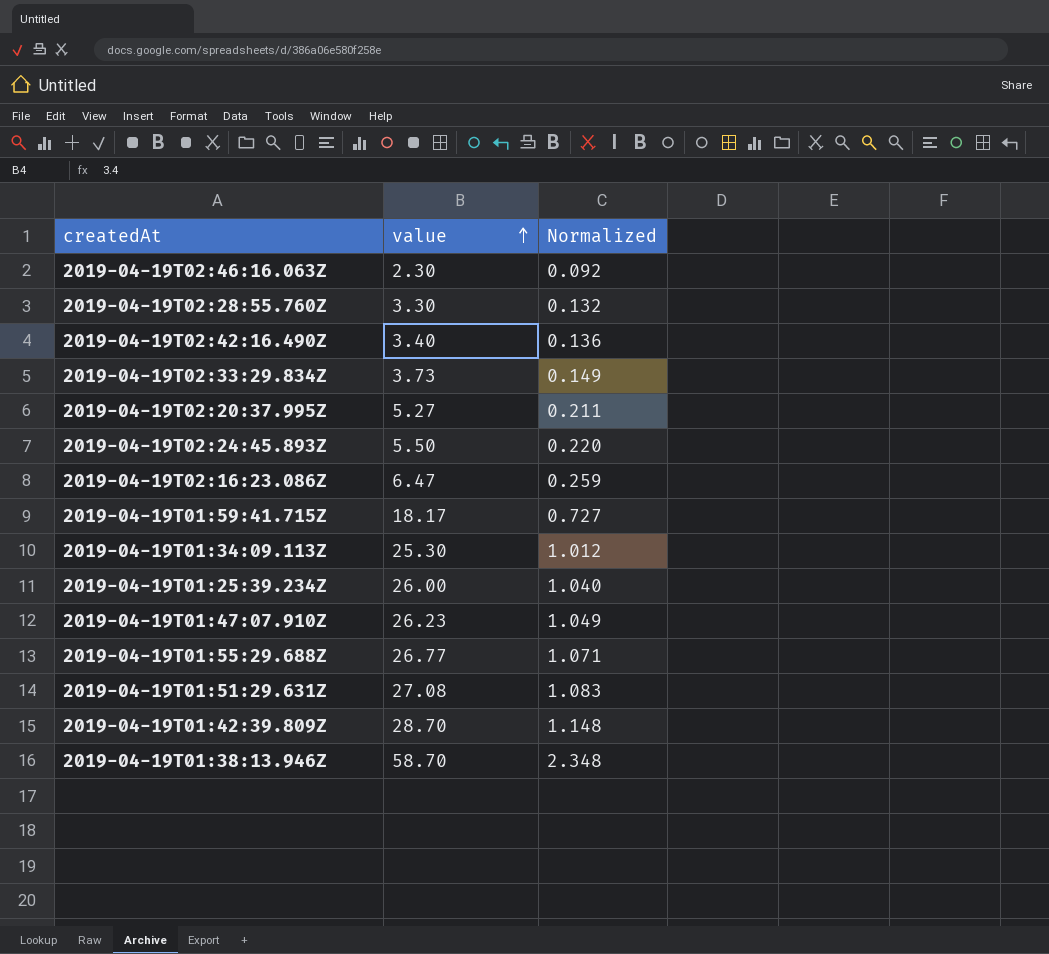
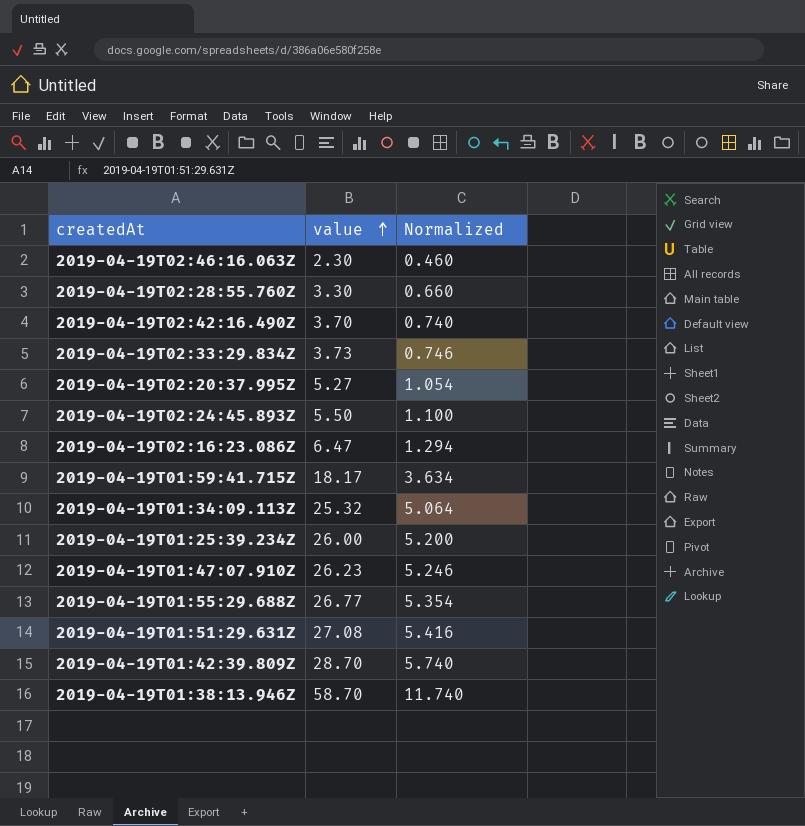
column Normalized | formula: [value] * 0.04 -> [value] * 0.2
2019-04-19T02:42:16.490Z | value: 3.40 -> 3.70
2019-04-19T01:34:09.113Z | value: 25.30 -> 25.32

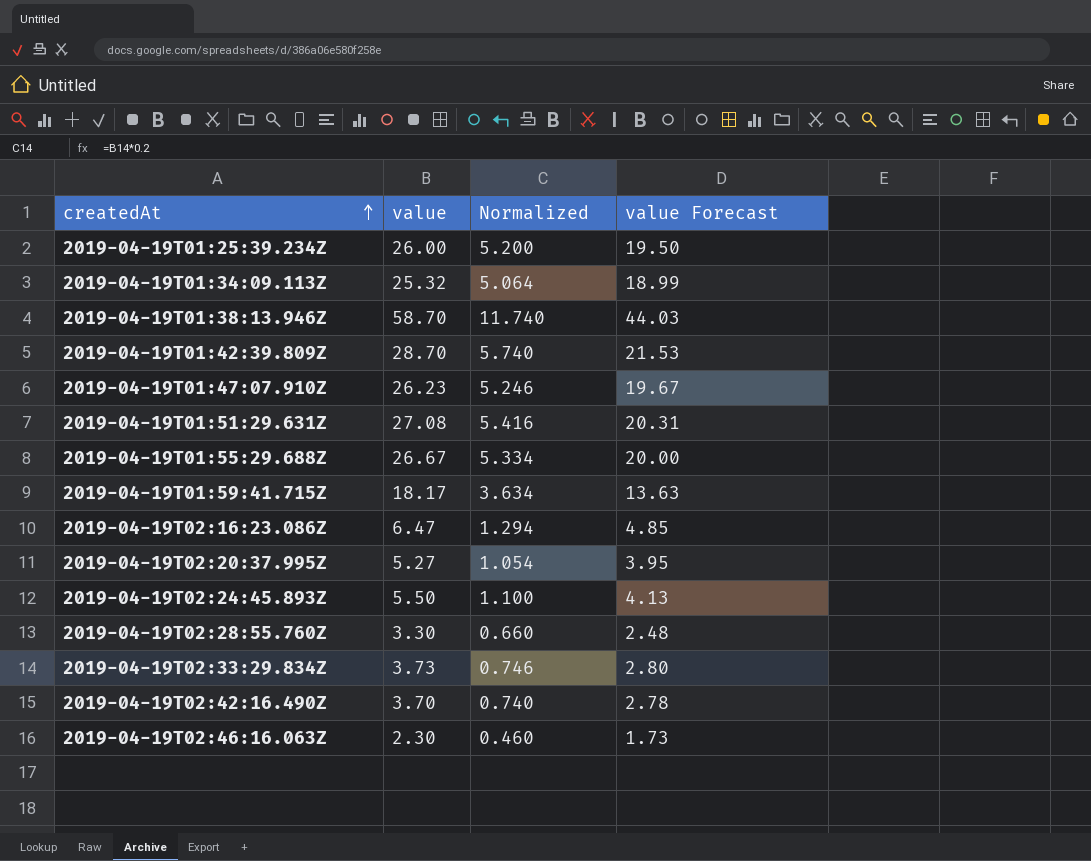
row order: value ascending -> createdAt ascending
column value Forecast | formula: none -> [value] * 0.75
2019-04-19T01:55:29.688Z | value: 26.77 -> 26.67
2019-04-19T01:55:29.688Z | Normalized: 5.354 -> 5.334

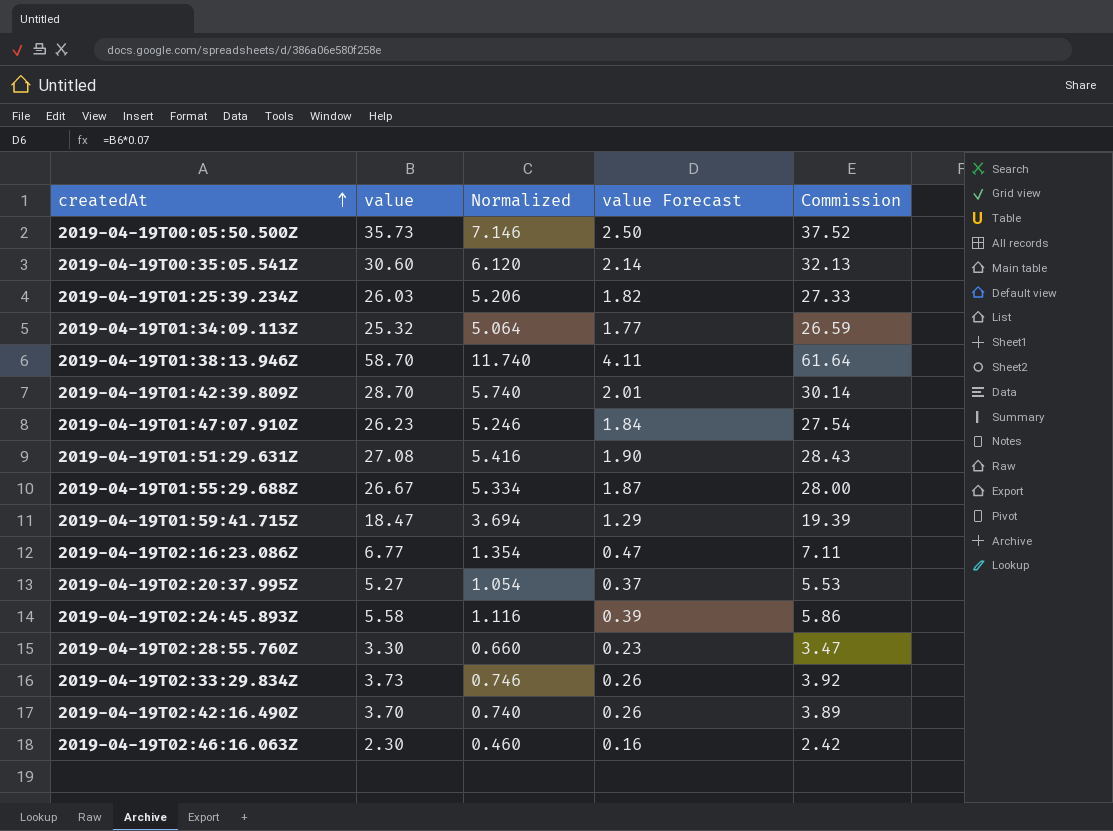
column value Forecast | formula: [value] * 0.75 -> [value] * 0.07
column Commission | formula: none -> [value] * 1.05
row 2019-04-19T00:05:50.500Z: none -> 35.73 | 7.146 | 2.50 | 37.52
row 2019-04-19T00:35:05.541Z: none -> 30.60 | 6.120 | 2.14 | 32.13
2019-04-19T01:25:39.234Z | value: 26.00 -> 26.03
2019-04-19T01:25:39.234Z | Normalized: 5.200 -> 5.206
2019-04-19T01:59:41.715Z | value: 18.17 -> 18.47
2019-04-19T01:59:41.715Z | Normalized: 3.634 -> 3.694
2019-04-19T02:16:23.086Z | value: 6.47 -> 6.77
2019-04-19T02:16:23.086Z | Normalized: 1.294 -> 1.354
2019-04-19T02:24:45.893Z | value: 5.50 -> 5.58
2019-04-19T02:24:45.893Z | Normalized: 1.100 -> 1.116

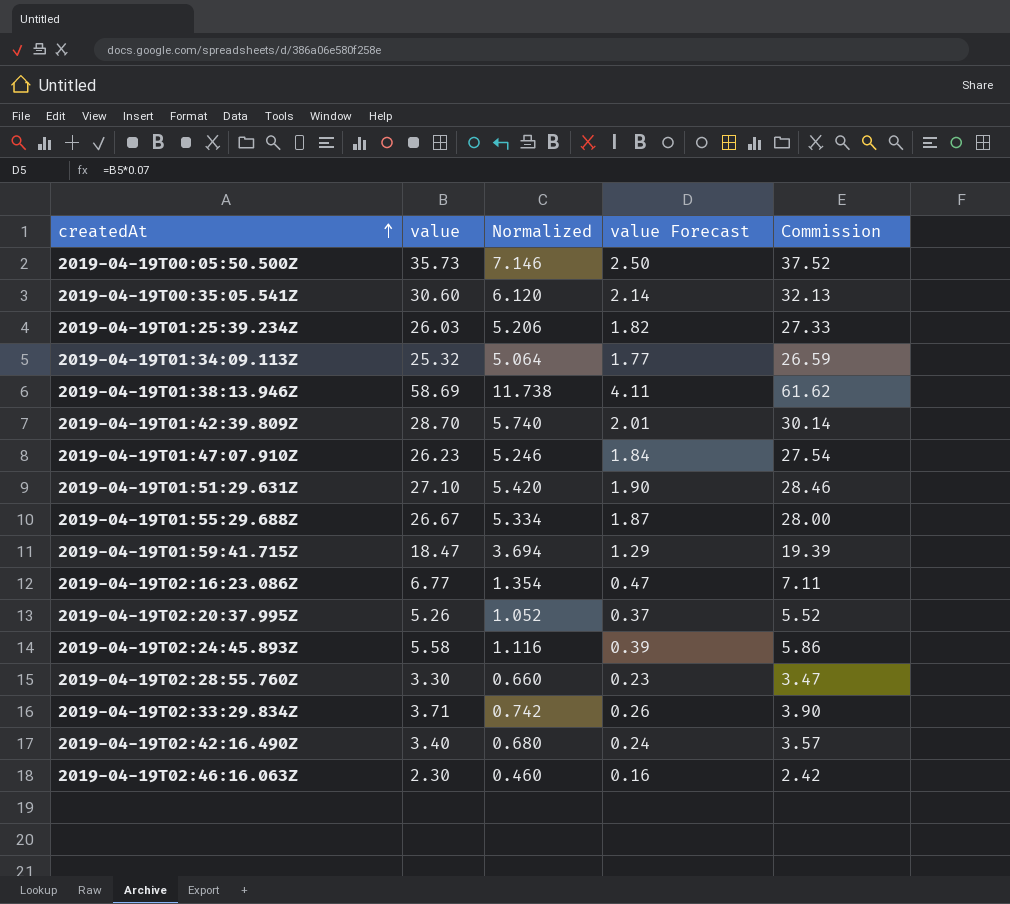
2019-04-19T01:38:13.946Z | value: 58.70 -> 58.69
2019-04-19T01:38:13.946Z | Normalized: 11.740 -> 11.738
2019-04-19T01:38:13.946Z | Commission: 61.64 -> 61.62
2019-04-19T01:51:29.631Z | value: 27.08 -> 27.10
2019-04-19T01:51:29.631Z | Normalized: 5.416 -> 5.420
2019-04-19T01:51:29.631Z | Commission: 28.43 -> 28.46
2019-04-19T02:20:37.995Z | value: 5.27 -> 5.26
2019-04-19T02:20:37.995Z | Normalized: 1.054 -> 1.052
2019-04-19T02:20:37.995Z | Commission: 5.53 -> 5.52
2019-04-19T02:33:29.834Z | value: 3.73 -> 3.71
2019-04-19T02:33:29.834Z | Normalized: 0.746 -> 0.742
2019-04-19T02:33:29.834Z | Commission: 3.92 -> 3.90
2019-04-19T02:42:16.490Z | value: 3.70 -> 3.40
2019-04-19T02:42:16.490Z | Normalized: 0.740 -> 0.680
2019-04-19T02:42:16.490Z | value Forecast: 0.26 -> 0.24
2019-04-19T02:42:16.490Z | Commission: 3.89 -> 3.57

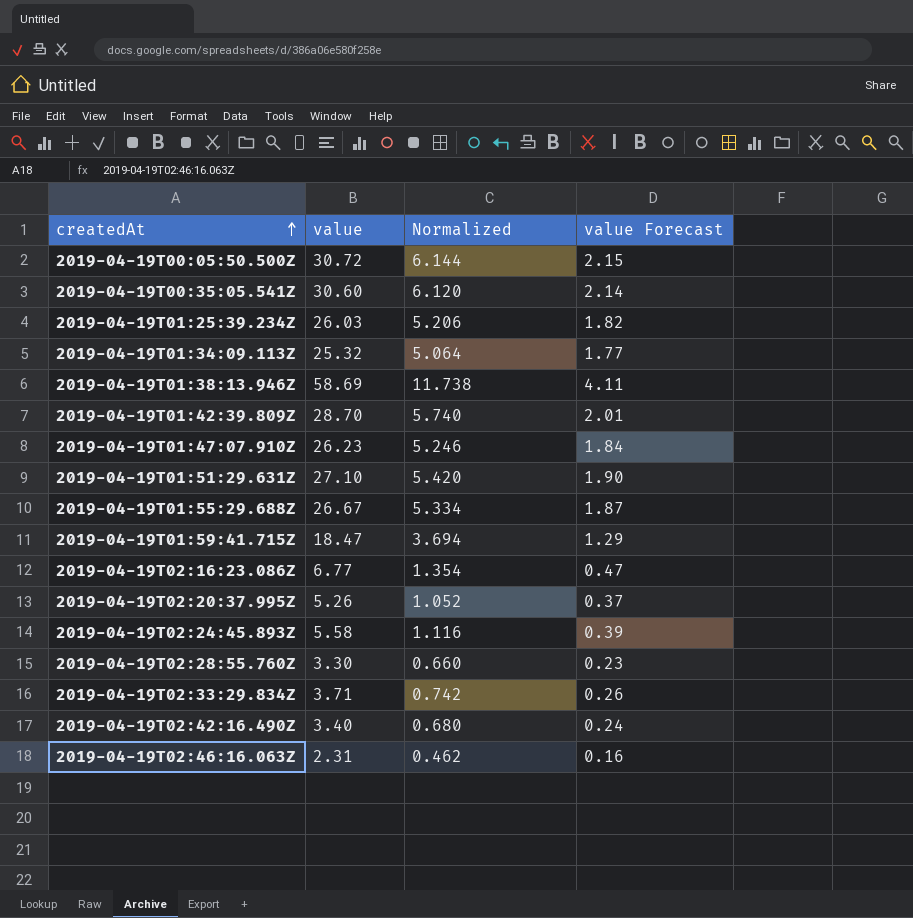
column Commission | formula: [value] * 1.05 -> none
2019-04-19T00:05:50.500Z | value: 35.73 -> 30.72
2019-04-19T00:05:50.500Z | Normalized: 7.146 -> 6.144
2019-04-19T00:05:50.500Z | value Forecast: 2.50 -> 2.15
2019-04-19T02:46:16.063Z | value: 2.30 -> 2.31
2019-04-19T02:46:16.063Z | Normalized: 0.460 -> 0.462

